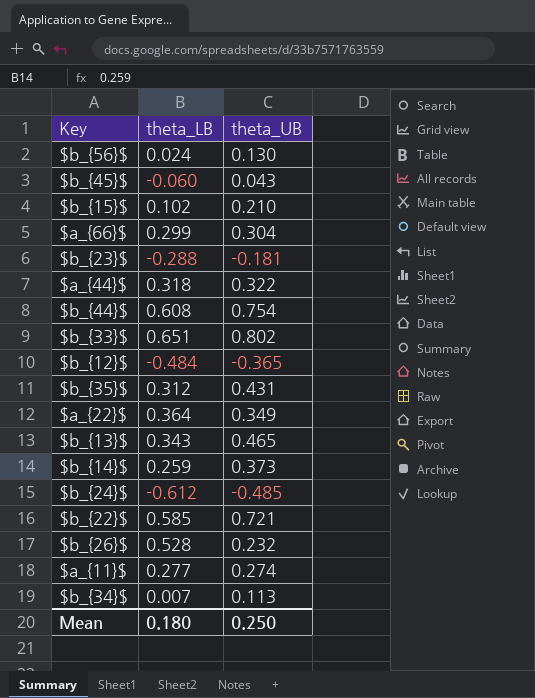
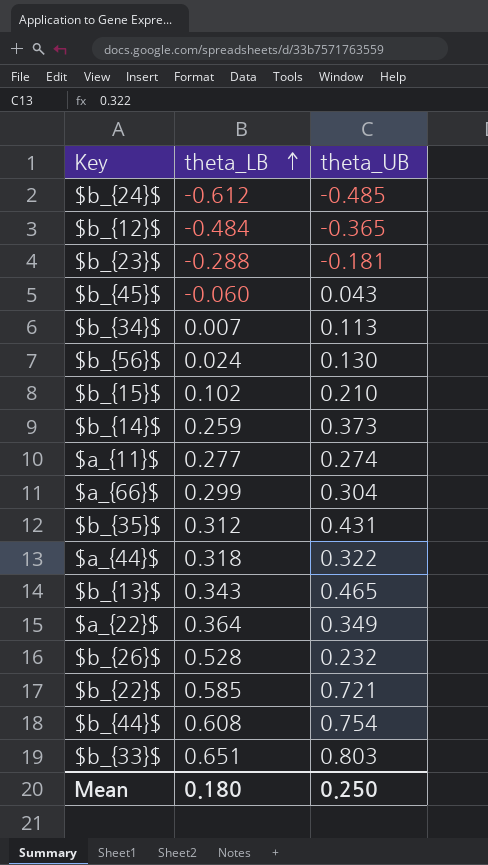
row order: none -> theta_LB ascending
$b_{33}$ | theta_UB: 0.802 -> 0.803

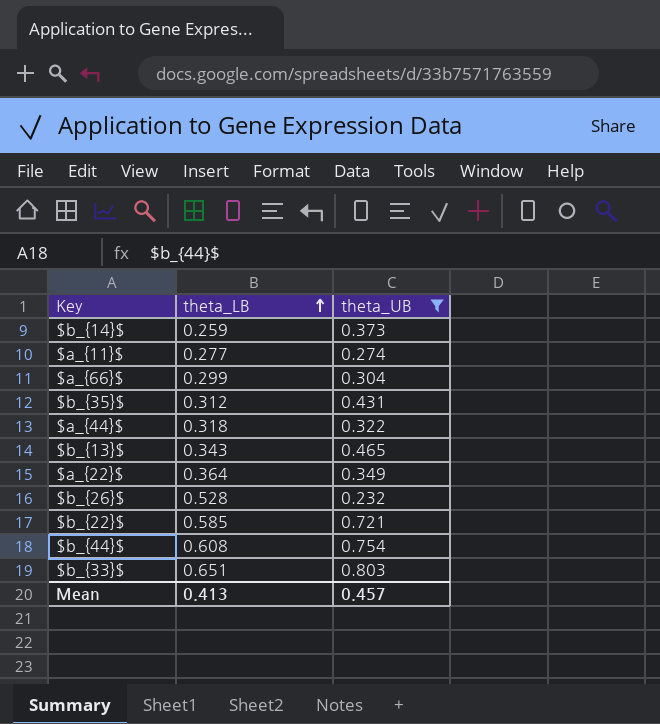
filter: none -> theta_UB >= 0.232
Mean | theta_LB: 0.180 -> 0.413
Mean | theta_UB: 0.250 -> 0.457

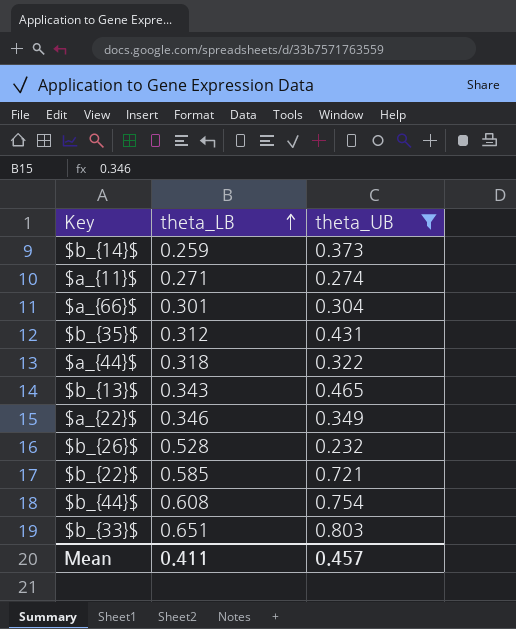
$a_{11}$ | theta_LB: 0.277 -> 0.271
$a_{66}$ | theta_LB: 0.299 -> 0.301
$a_{22}$ | theta_LB: 0.364 -> 0.346
Mean | theta_LB: 0.413 -> 0.411

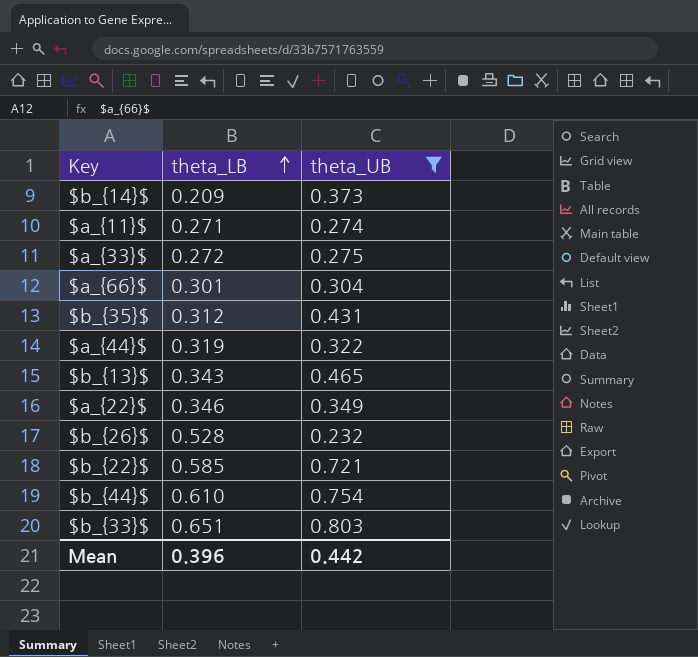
$b_{14}$ | theta_LB: 0.259 -> 0.209
row $a_{33}$: none -> 0.272 | 0.275
$a_{44}$ | theta_LB: 0.318 -> 0.319
$b_{44}$ | theta_LB: 0.608 -> 0.610
Mean | theta_LB: 0.411 -> 0.396
Mean | theta_UB: 0.457 -> 0.442

